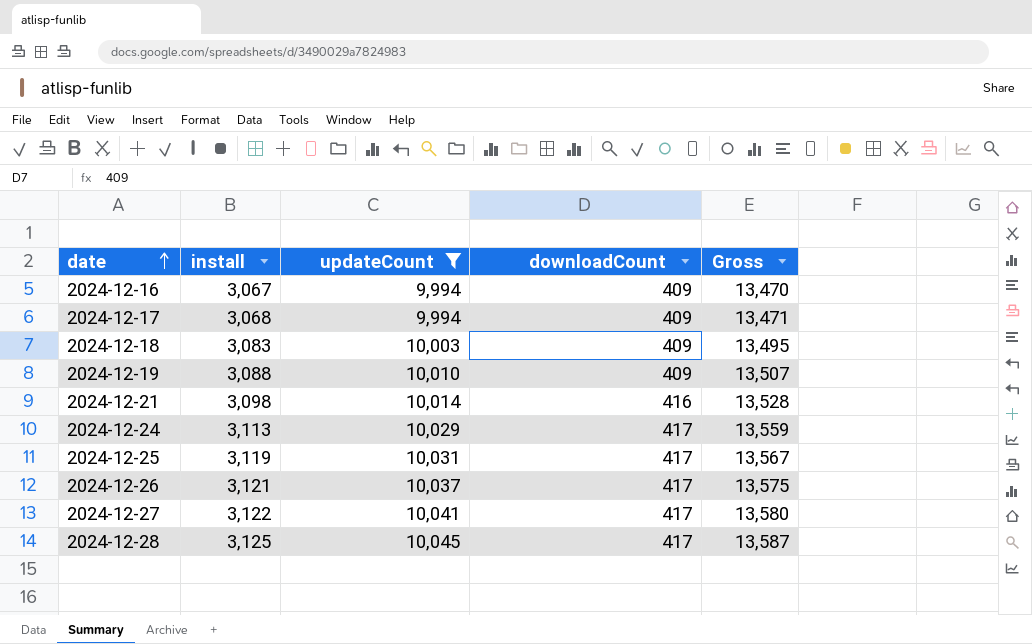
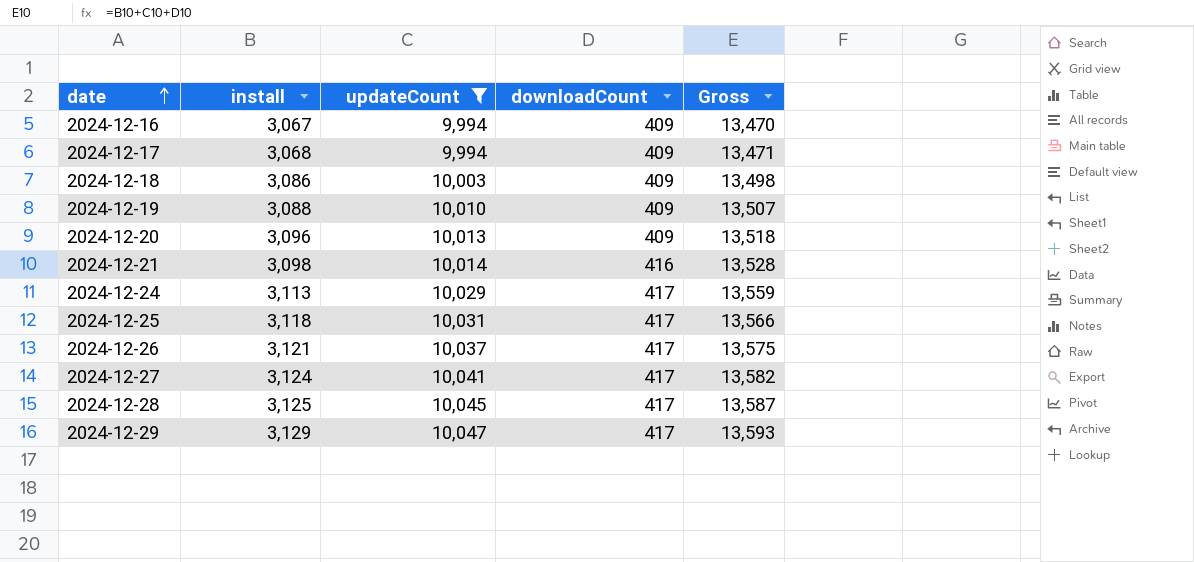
2024-12-18 | install: 3,083 -> 3,086
2024-12-18 | Gross: 13,495 -> 13,498
row 2024-12-20: none -> 3,096 | 10,013 | 409 | 13,518
2024-12-25 | install: 3,119 -> 3,118
2024-12-25 | Gross: 13,567 -> 13,566
2024-12-27 | install: 3,122 -> 3,124
2024-12-27 | Gross: 13,580 -> 13,582
row 2024-12-29: none -> 3,129 | 10,047 | 417 | 13,593

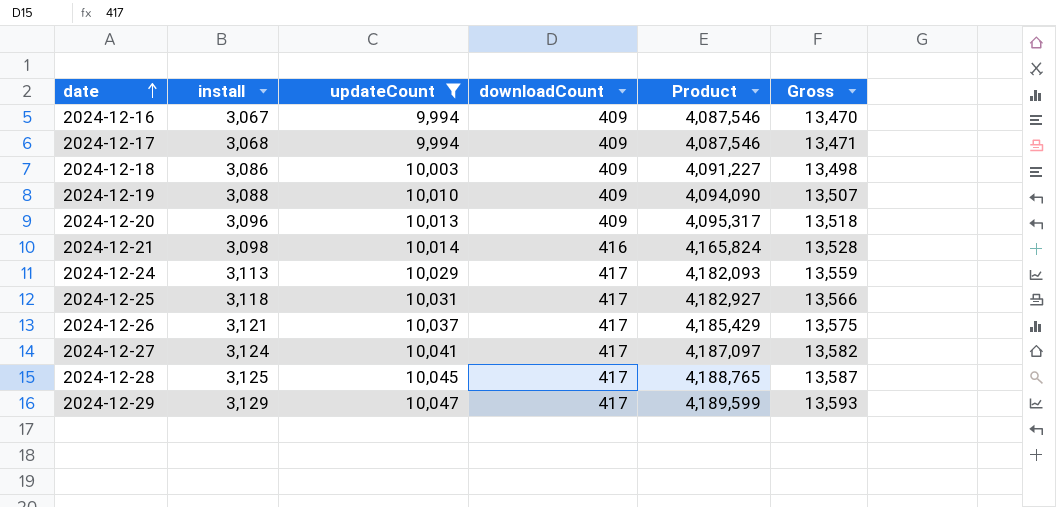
column Product | formula: none -> [updateCount] * [downloadCount]

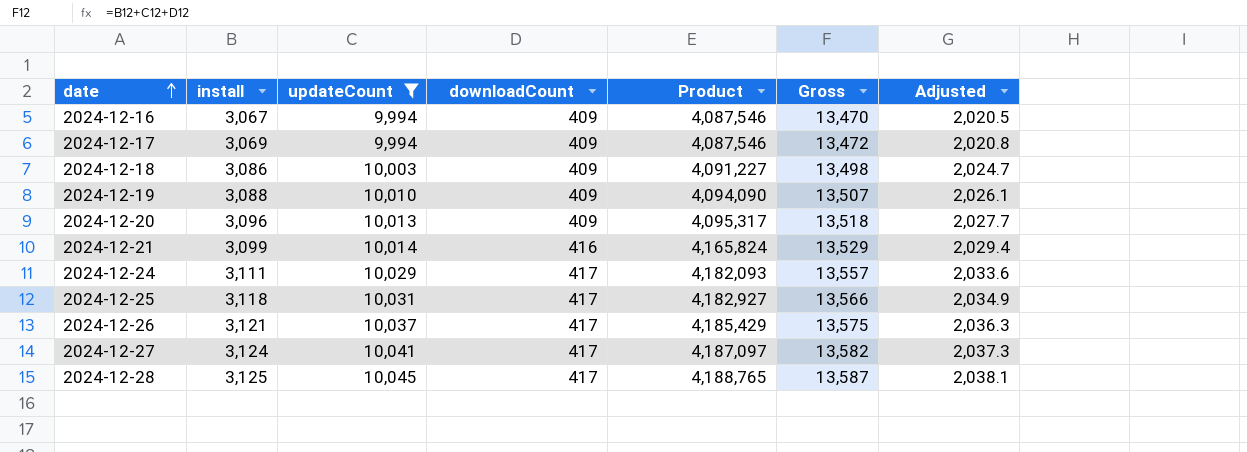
column Adjusted | formula: none -> [Gross] * 0.15
row 2024-12-29: 3,129 | 10,047 | 417 | 4,189,599 | 13,593 -> none
2024-12-17 | install: 3,068 -> 3,069
2024-12-17 | Gross: 13,471 -> 13,472
2024-12-21 | install: 3,098 -> 3,099
2024-12-21 | Gross: 13,528 -> 13,529
2024-12-24 | install: 3,113 -> 3,111
2024-12-24 | Gross: 13,559 -> 13,557

